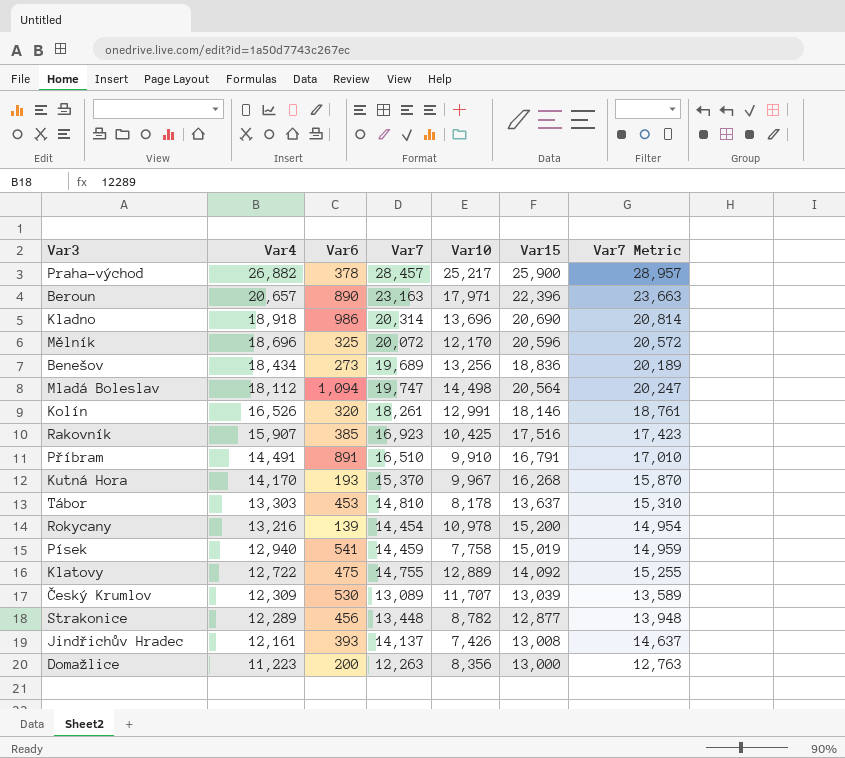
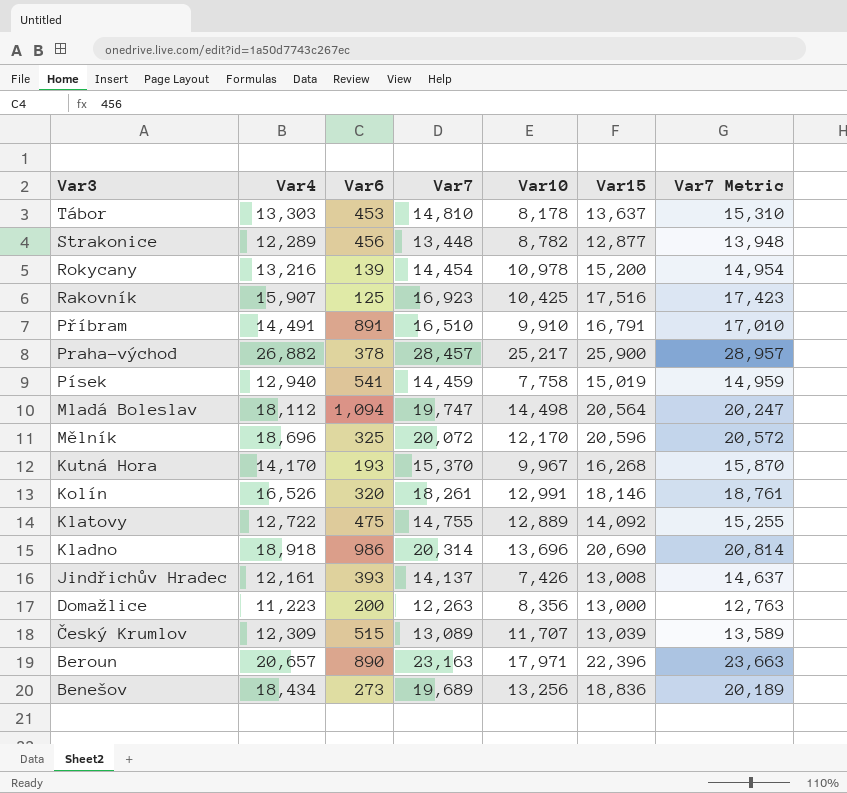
row order: Var4 descending -> Var3 descending
Rakovník | Var6: 385 -> 125
Český Krumlov | Var6: 530 -> 515

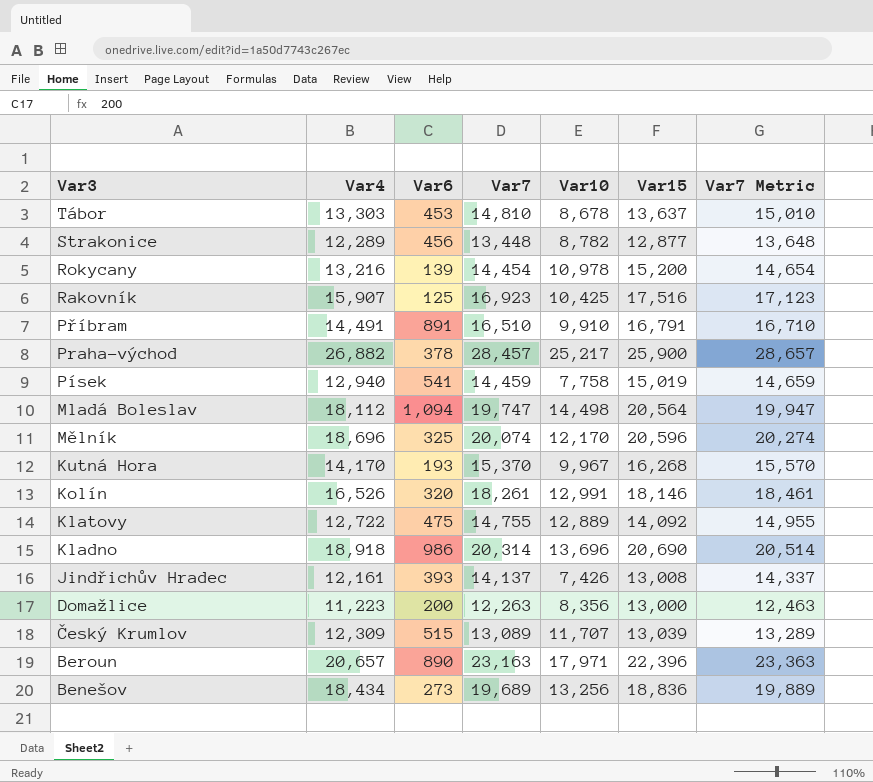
column Var7 Metric | formula: [Var7] + 500 -> [Var7] + 200
Tábor | Var10: 8,178 -> 8,678
Mělník | Var7: 20,072 -> 20,074

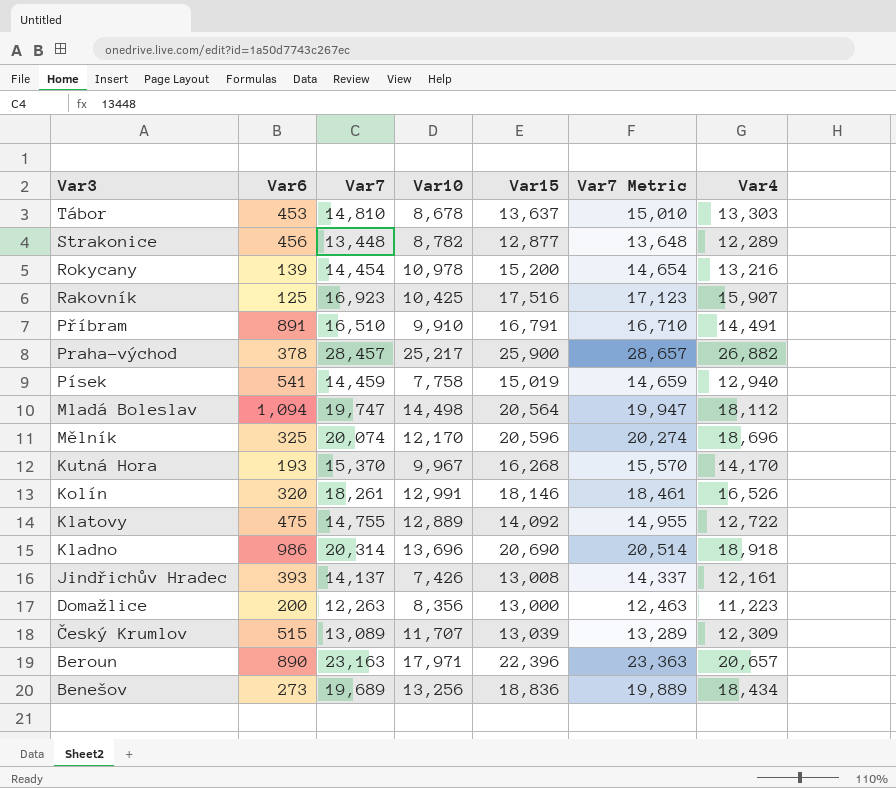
column Var4 | position: 2 -> 7

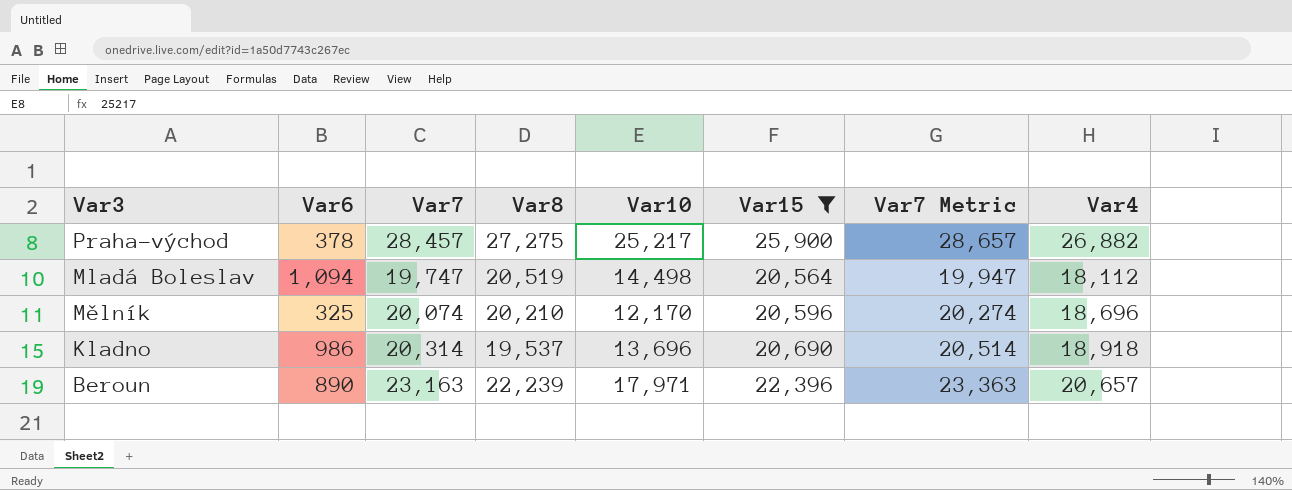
filter: none -> Var15 >= 20,564
column Var8 | position: none -> 4

